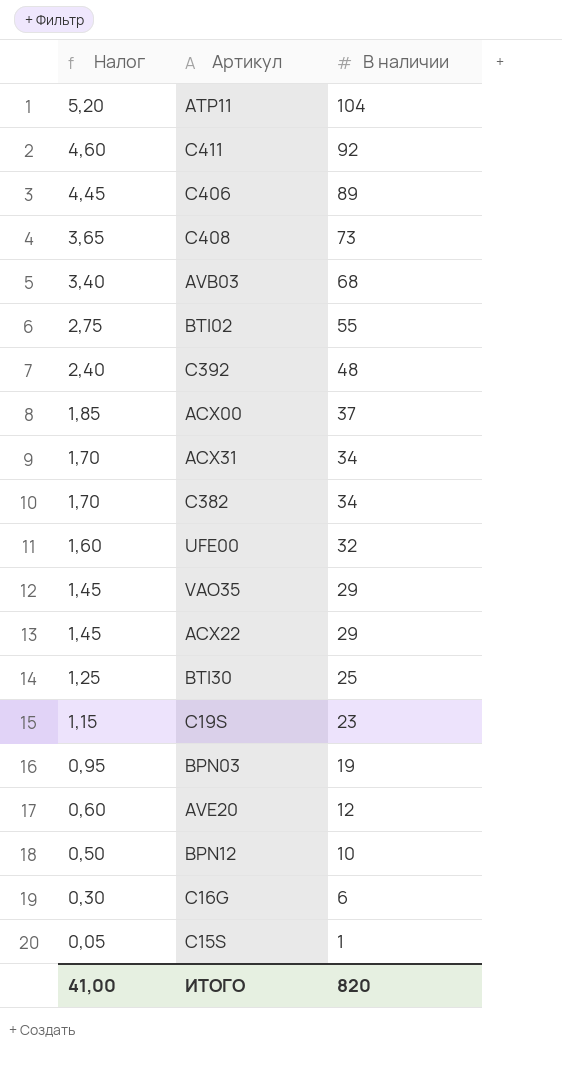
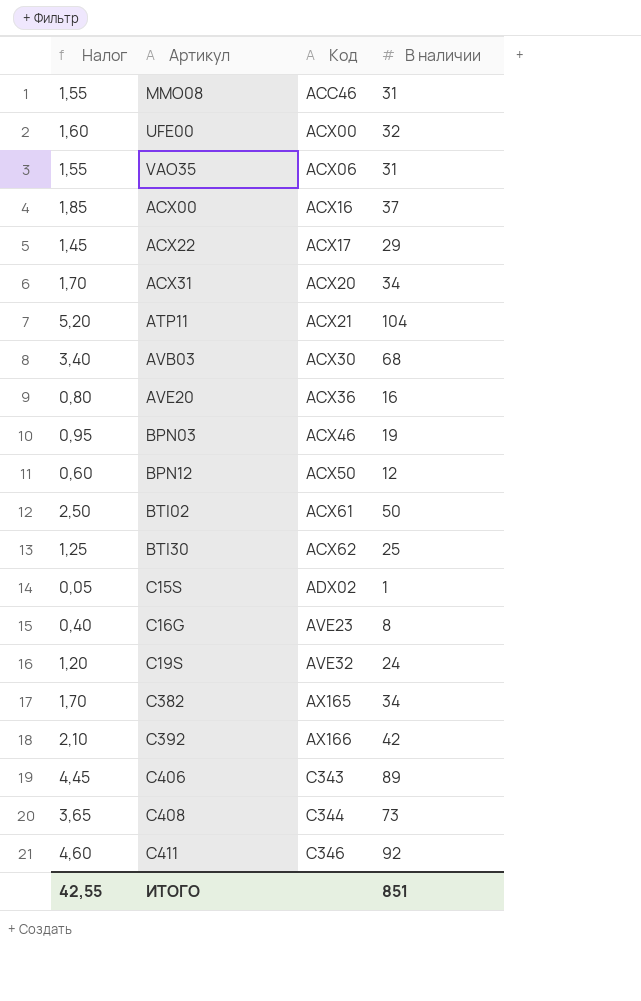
row order: Налог descending -> Код ascending
column Код | position: none -> 3
row MMO08: none -> 1,55 | ACC46 | 31
VAO35 | Налог: 1,45 -> 1,55
VAO35 | В наличии: 29 -> 31
AVE20 | Налог: 0,60 -> 0,80
AVE20 | В наличии: 12 -> 16
BPN12 | Налог: 0,50 -> 0,60
BPN12 | В наличии: 10 -> 12
BTI02 | Налог: 2,75 -> 2,50
BTI02 | В наличии: 55 -> 50
C16G | Налог: 0,30 -> 0,40
C16G | В наличии: 6 -> 8
C19S | Налог: 1,15 -> 1,20
C19S | В наличии: 23 -> 24
C392 | Налог: 2,40 -> 2,10
C392 | В наличии: 48 -> 42
ИТОГО | Налог: 41,00 -> 42,55
ИТОГО | В наличии: 820 -> 851

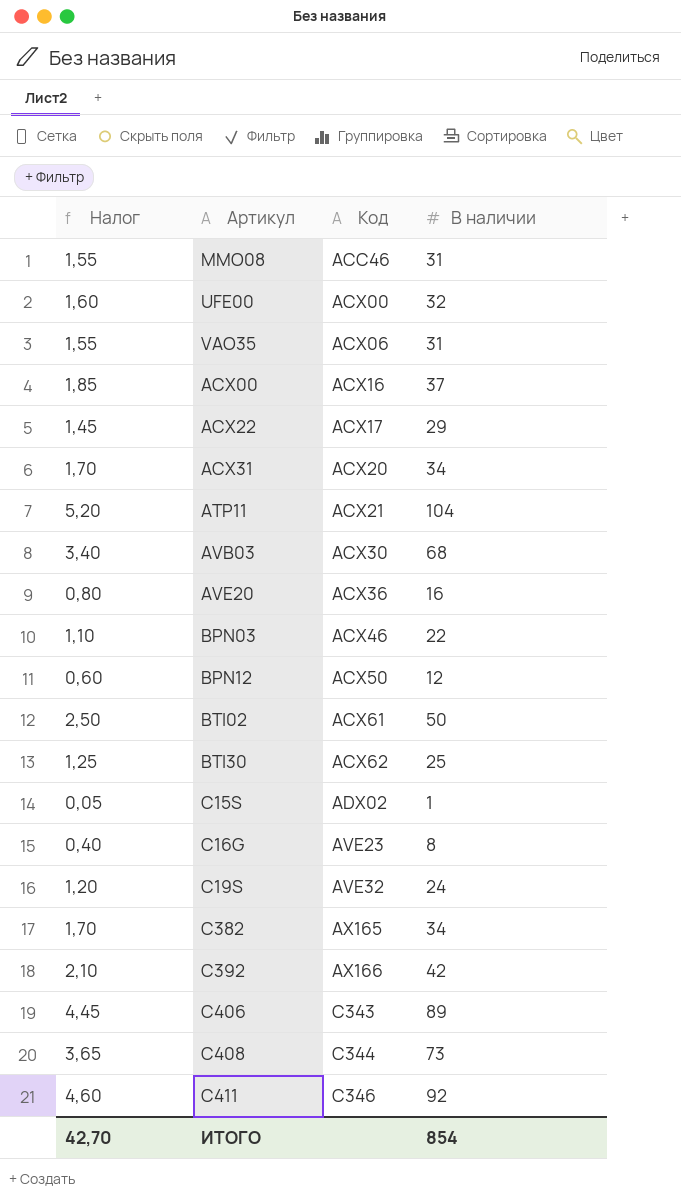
BPN03 | Налог: 0,95 -> 1,10
BPN03 | В наличии: 19 -> 22
ИТОГО | Налог: 42,55 -> 42,70
ИТОГО | В наличии: 851 -> 854

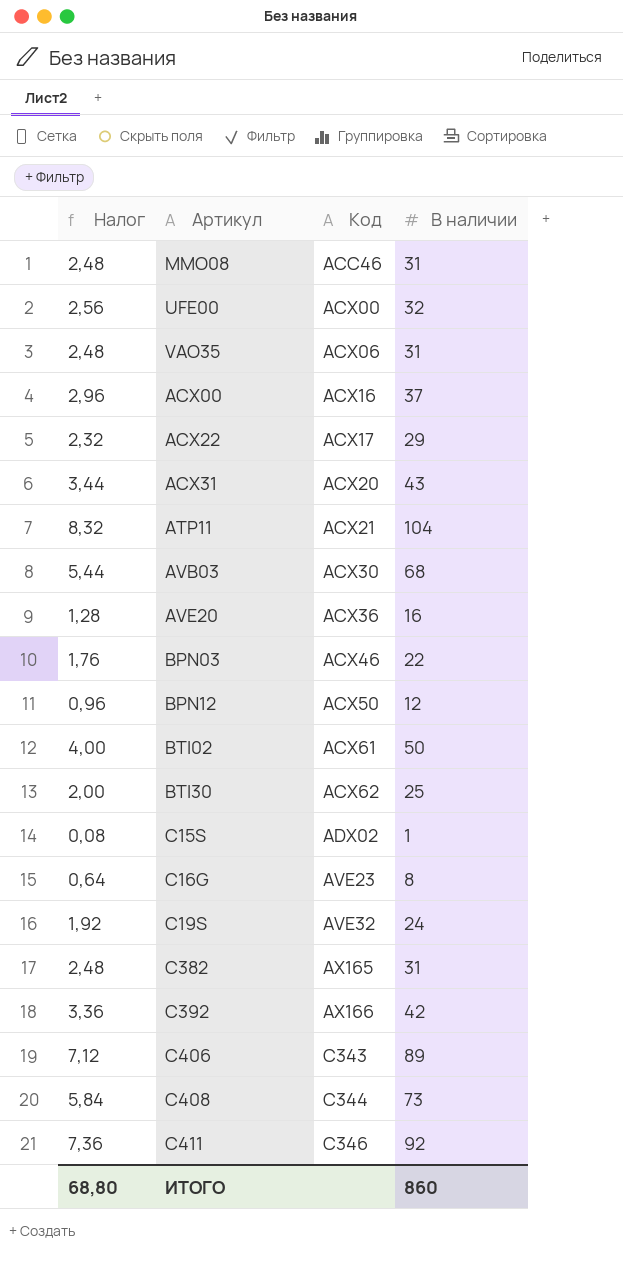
column Налог | formula: [В наличии] * 0,05 -> [В наличии] * 0,08
ACX31 | В наличии: 34 -> 43
C382 | В наличии: 34 -> 31
ИТОГО | Налог: 42,70 -> 68,80
ИТОГО | В наличии: 854 -> 860

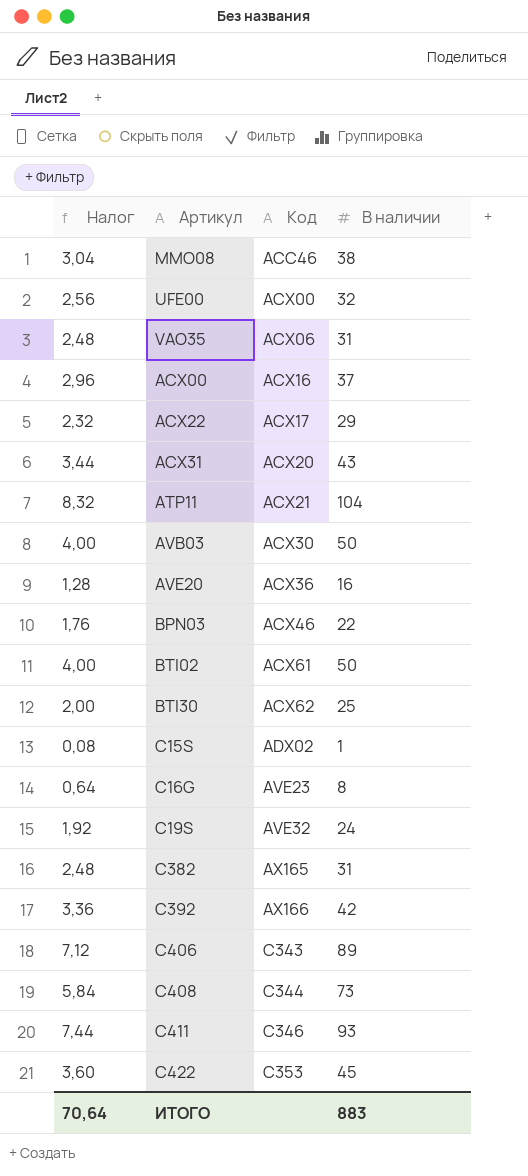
row BPN12: 0,96 | ACX50 | 12 -> none
MMO08 | Налог: 2,48 -> 3,04
MMO08 | В наличии: 31 -> 38
AVB03 | Налог: 5,44 -> 4,00
AVB03 | В наличии: 68 -> 50
C411 | Налог: 7,36 -> 7,44
C411 | В наличии: 92 -> 93
row C422: none -> 3,60 | C353 | 45
ИТОГО | Налог: 68,80 -> 70,64
ИТОГО | В наличии: 860 -> 883

